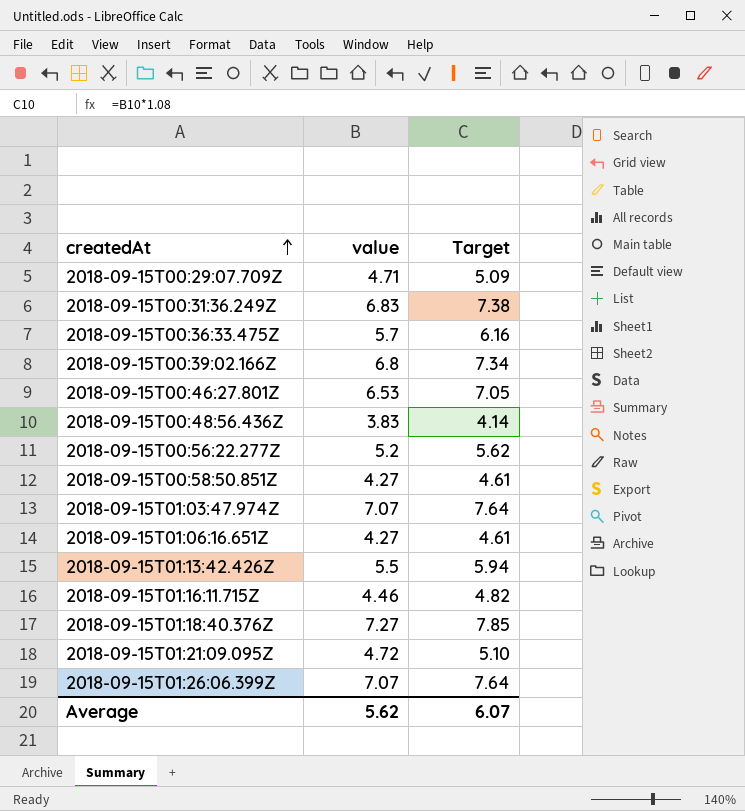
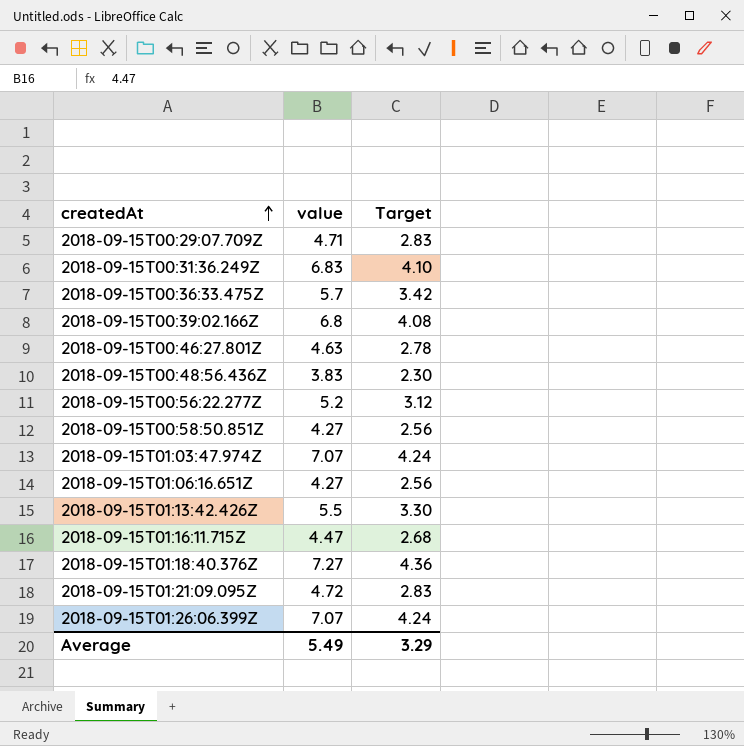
column Target | formula: [value] * 1.08 -> [value] * 0.6
2018-09-15T00:46:27.801Z | value: 6.53 -> 4.63
2018-09-15T01:16:11.715Z | value: 4.46 -> 4.47
Average | value: 5.62 -> 5.49
Average | Target: 6.07 -> 3.29

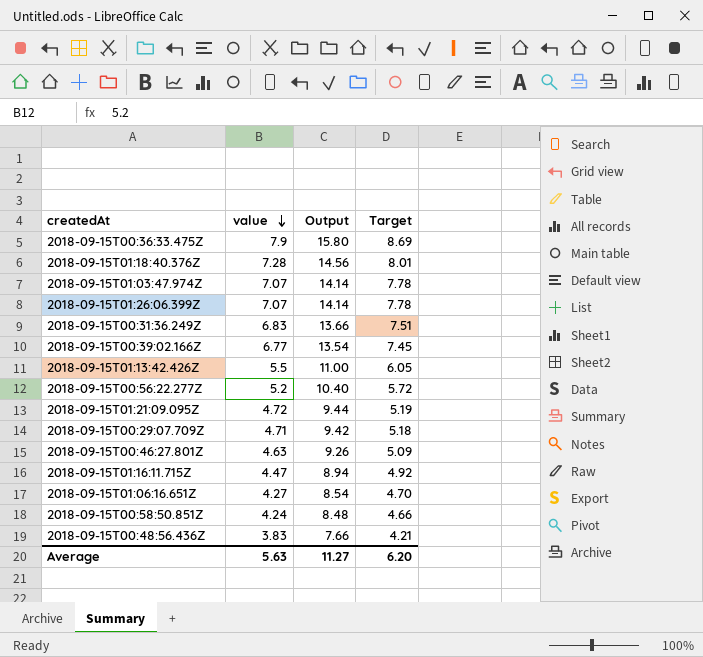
row order: createdAt ascending -> value descending
column Output | formula: none -> [value] * 2
column Target | formula: [value] * 0.6 -> [value] * 1.1
2018-09-15T00:36:33.475Z | value: 5.7 -> 7.9
2018-09-15T01:18:40.376Z | value: 7.27 -> 7.28
2018-09-15T00:39:02.166Z | value: 6.8 -> 6.77
2018-09-15T00:58:50.851Z | value: 4.27 -> 4.24
Average | value: 5.49 -> 5.63
Average | Target: 3.29 -> 6.20

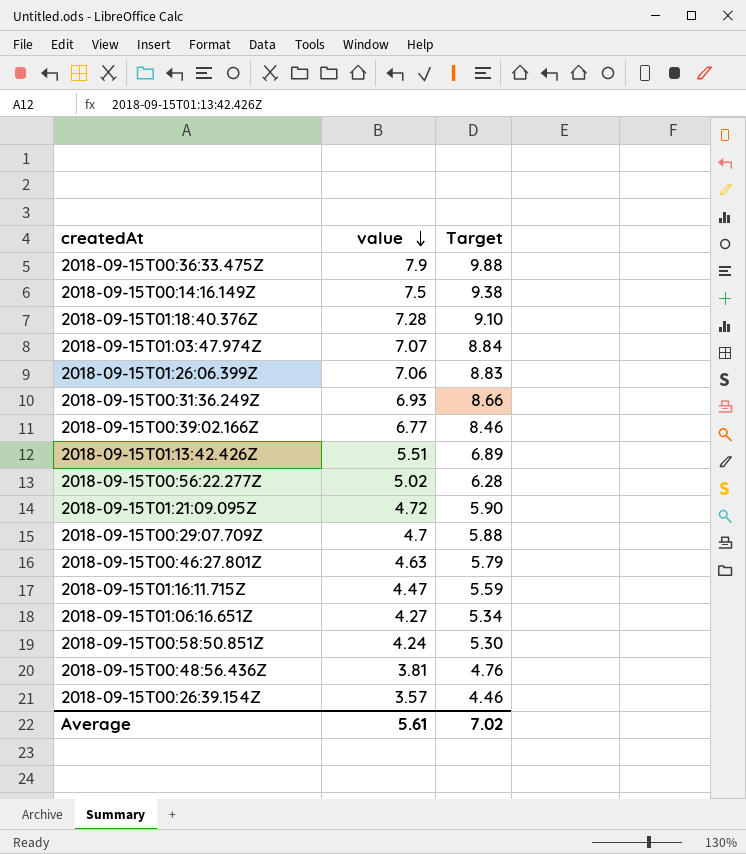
column Output | formula: [value] * 2 -> none
column Target | formula: [value] * 1.1 -> [value] * 1.25
row 2018-09-15T00:14:16.149Z: none -> 7.5 | 9.38
2018-09-15T01:26:06.399Z | value: 7.07 -> 7.06
2018-09-15T00:31:36.249Z | value: 6.83 -> 6.93
2018-09-15T01:13:42.426Z | value: 5.5 -> 5.51
2018-09-15T00:56:22.277Z | value: 5.2 -> 5.02
2018-09-15T00:29:07.709Z | value: 4.71 -> 4.7
2018-09-15T00:48:56.436Z | value: 3.83 -> 3.81
row 2018-09-15T00:26:39.154Z: none -> 3.57 | 4.46
Average | value: 5.63 -> 5.61
Average | Target: 6.20 -> 7.02

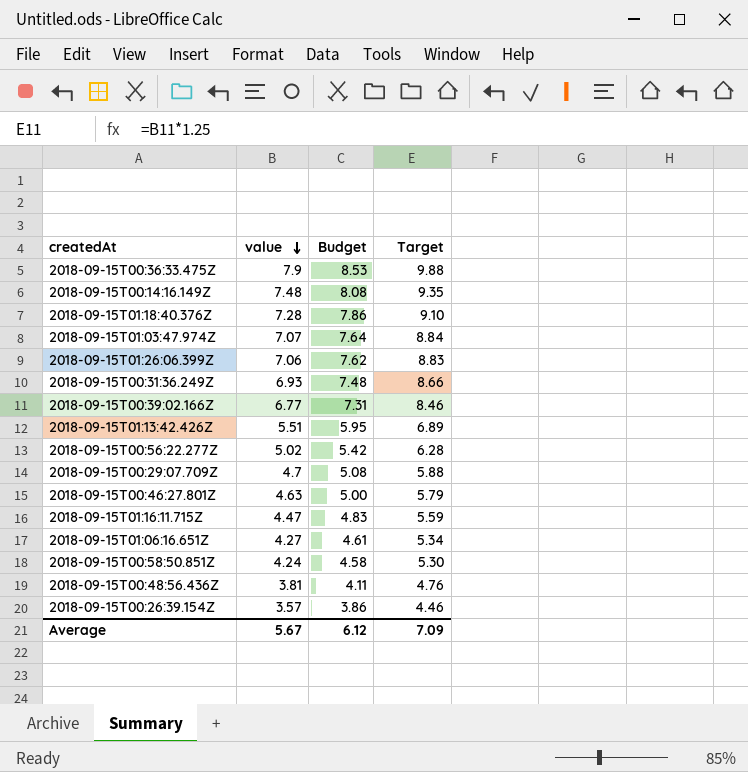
column Budget | formula: none -> [value] * 1.08
row 2018-09-15T01:21:09.095Z: 4.72 | 5.90 -> none
2018-09-15T00:14:16.149Z | value: 7.5 -> 7.48
2018-09-15T00:14:16.149Z | Target: 9.38 -> 9.35
Average | value: 5.61 -> 5.67
Average | Target: 7.02 -> 7.09

